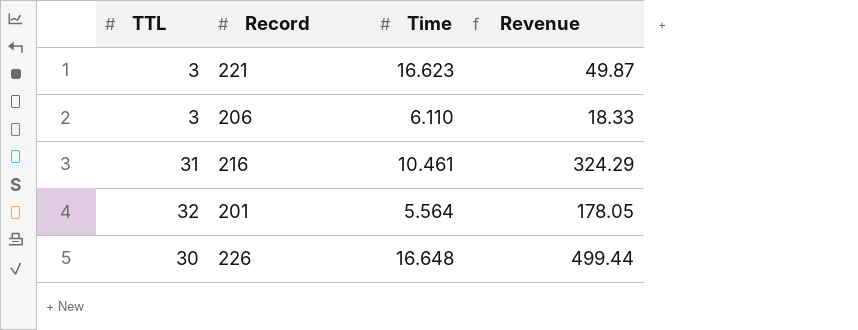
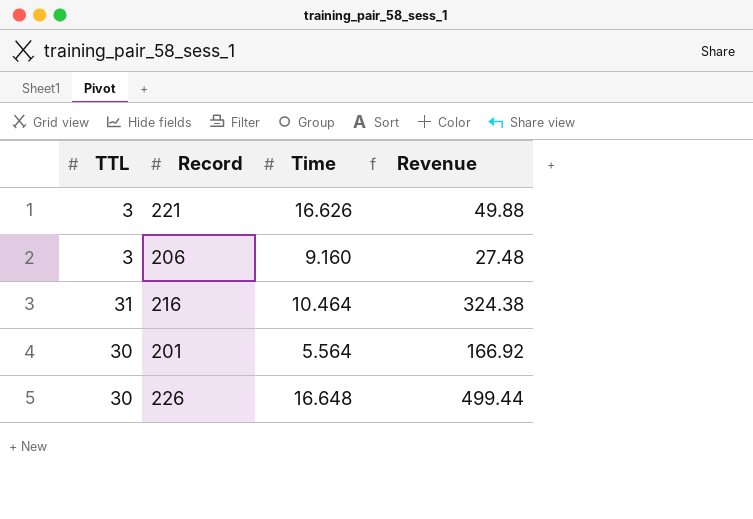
221 | Time: 16.623 -> 16.626
221 | Revenue: 49.87 -> 49.88
206 | Time: 6.110 -> 9.160
206 | Revenue: 18.33 -> 27.48
216 | Time: 10.461 -> 10.464
216 | Revenue: 324.29 -> 324.38
201 | TTL: 32 -> 30
201 | Revenue: 178.05 -> 166.92

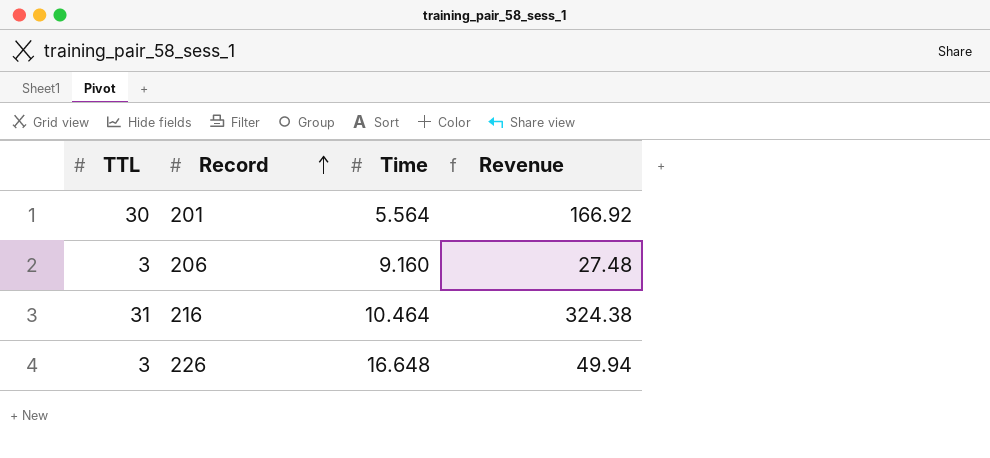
row order: none -> Record ascending
row 221: 3 | 16.626 | 49.88 -> none
226 | TTL: 30 -> 3
226 | Revenue: 499.44 -> 49.94

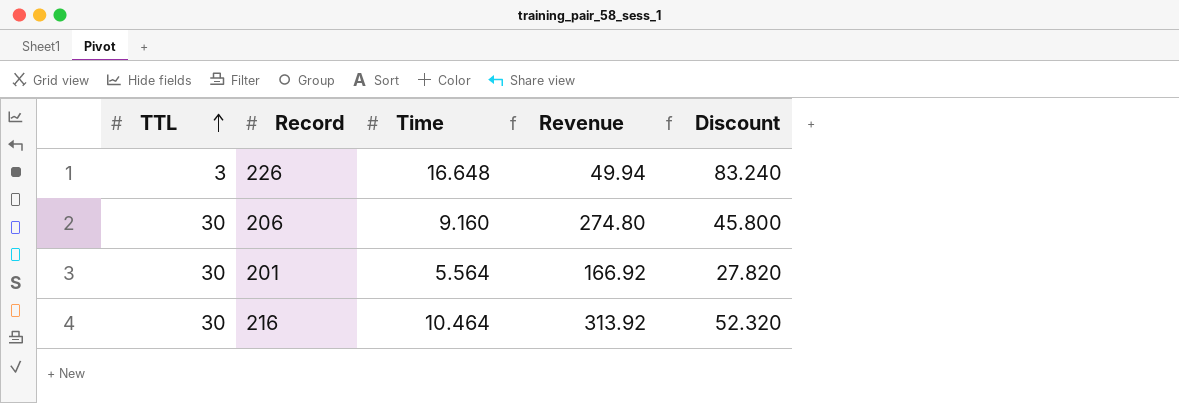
row order: Record ascending -> TTL ascending
column Discount | formula: none -> [Time] * 5
206 | TTL: 3 -> 30
206 | Revenue: 27.48 -> 274.80
216 | TTL: 31 -> 30
216 | Revenue: 324.38 -> 313.92

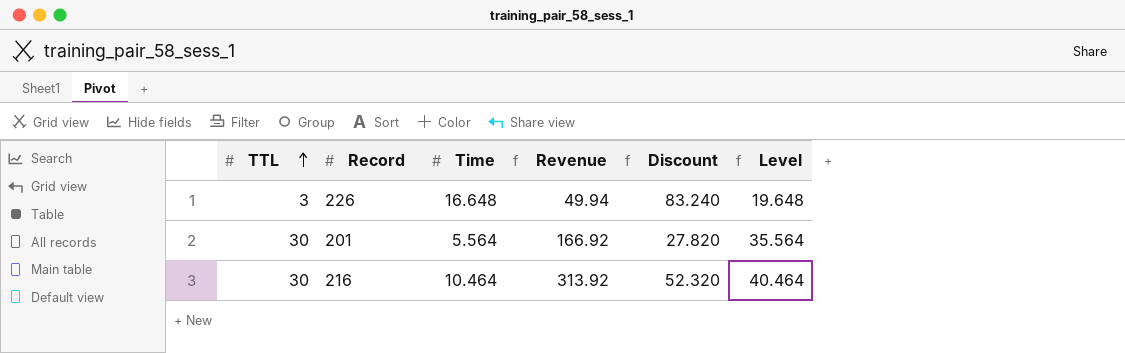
column Level | formula: none -> [TTL] + [Time]
row 206: 30 | 9.160 | 274.80 | 45.800 -> none

